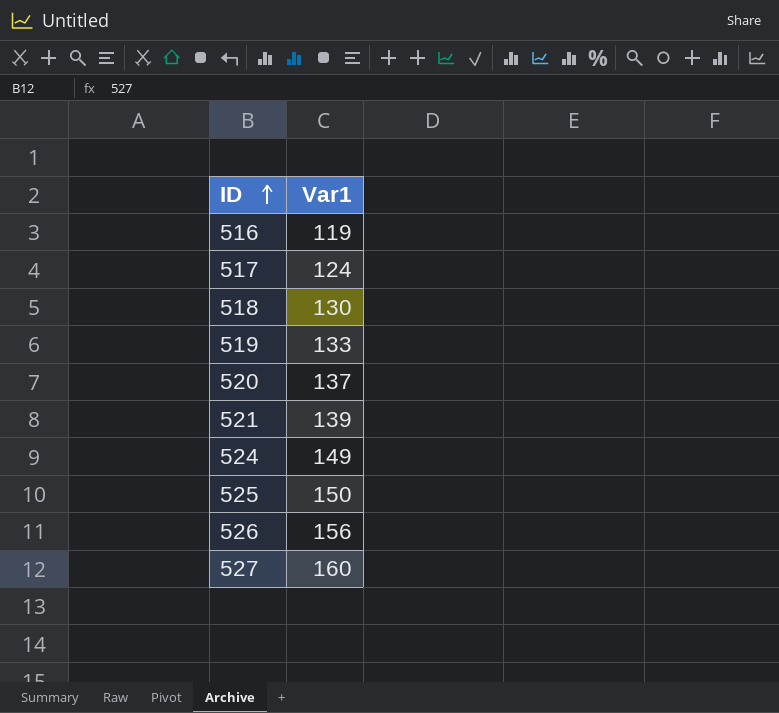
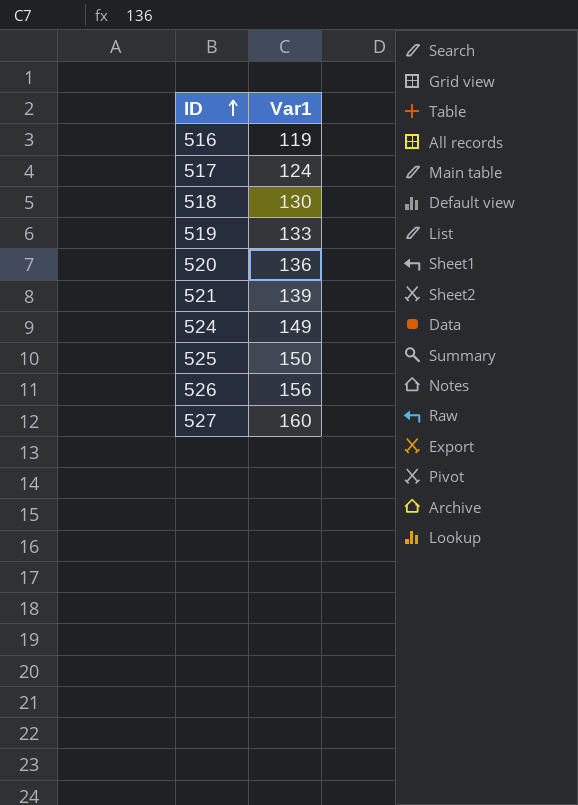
520 | Var1: 137 -> 136

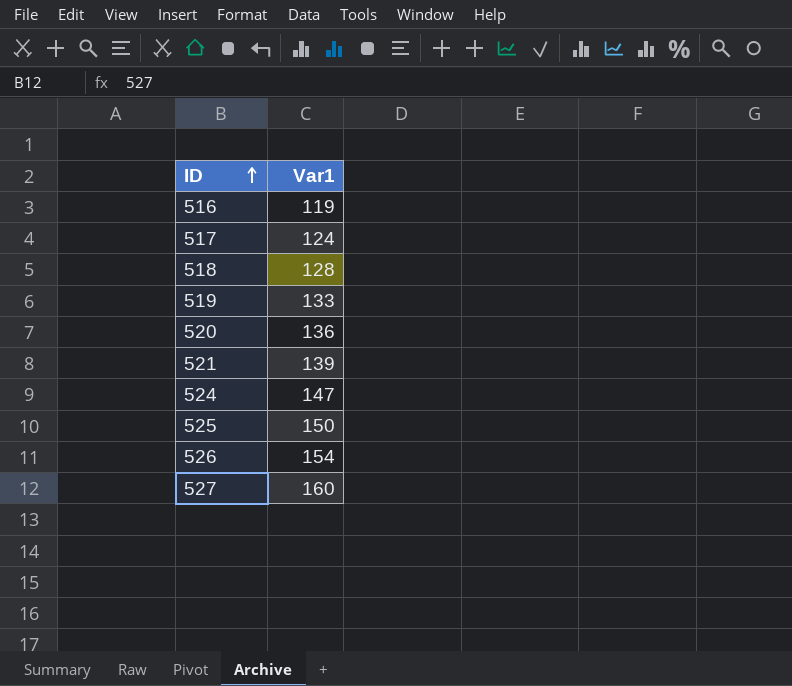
518 | Var1: 130 -> 128
524 | Var1: 149 -> 147
526 | Var1: 156 -> 154

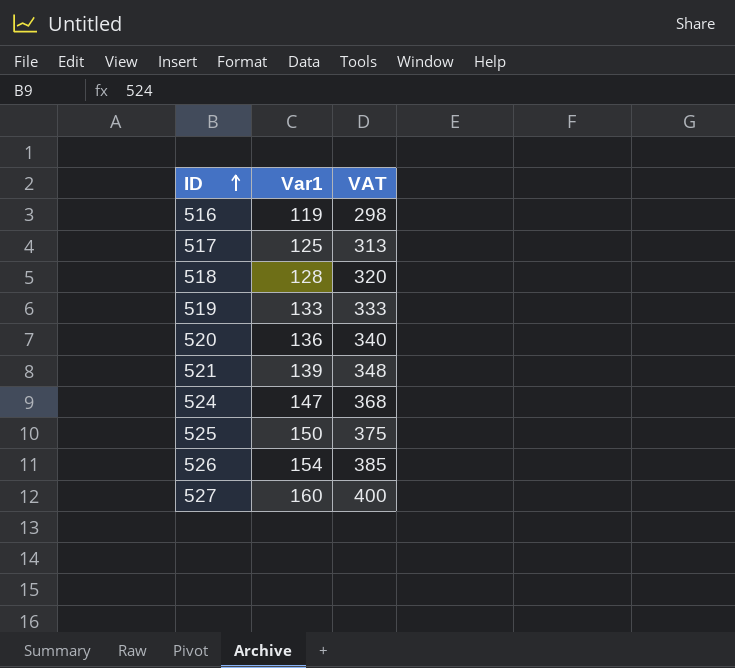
column VAT | formula: none -> [Var1] * 2.5
517 | Var1: 124 -> 125

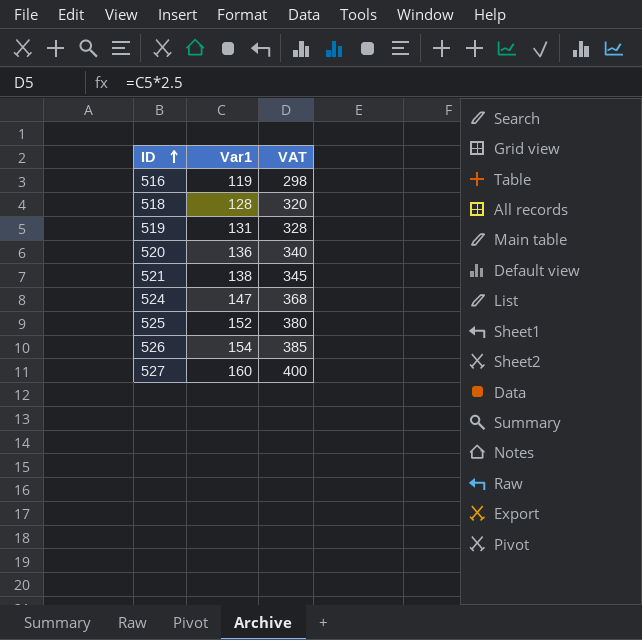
row 517: 125 | 313 -> none
519 | Var1: 133 -> 131
519 | VAT: 333 -> 328
521 | Var1: 139 -> 138
521 | VAT: 348 -> 345
525 | Var1: 150 -> 152
525 | VAT: 375 -> 380

